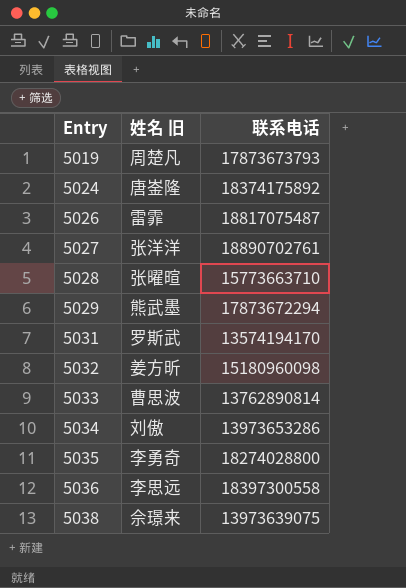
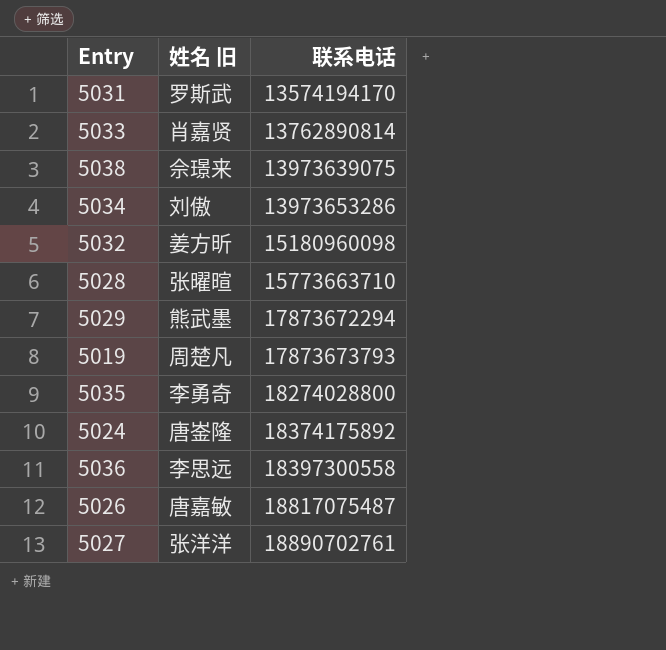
row order: Entry ascending -> 联系电话 ascending
5033 | 姓名 旧: 曹思波 -> 肖嘉贤
5026 | 姓名 旧: 雷霏 -> 唐嘉敏

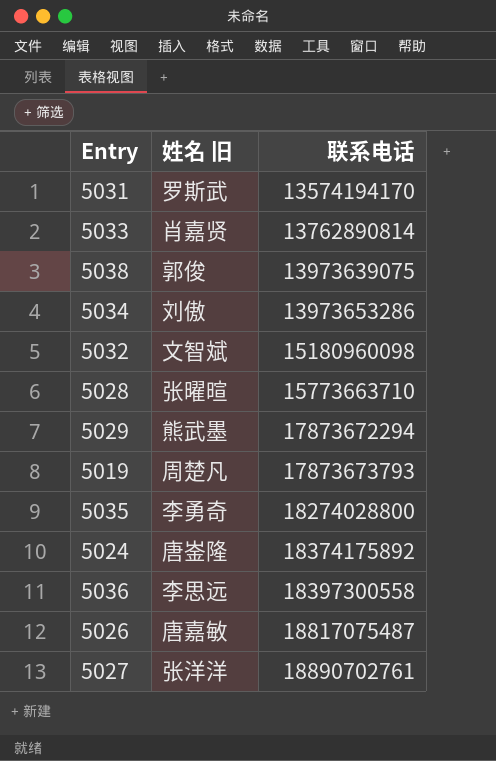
5038 | 姓名 旧: 佘璟来 -> 郭俊
5032 | 姓名 旧: 姜方昕 -> 文智斌

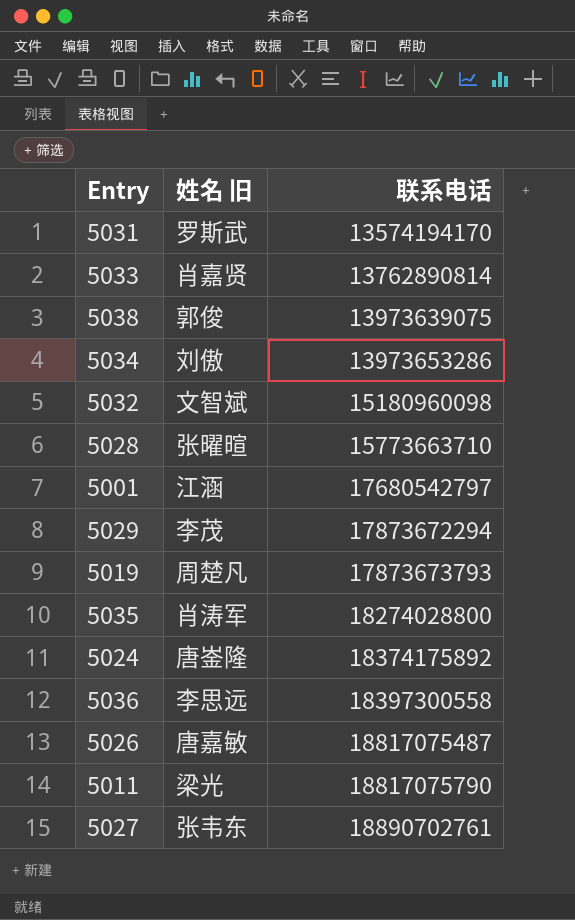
row 5001: none -> 江涵 | 17680542797
5029 | 姓名 旧: 熊武墨 -> 李茂
5035 | 姓名 旧: 李勇奇 -> 肖涛军
row 5011: none -> 梁光 | 18817075790
5027 | 姓名 旧: 张洋洋 -> 张韦东

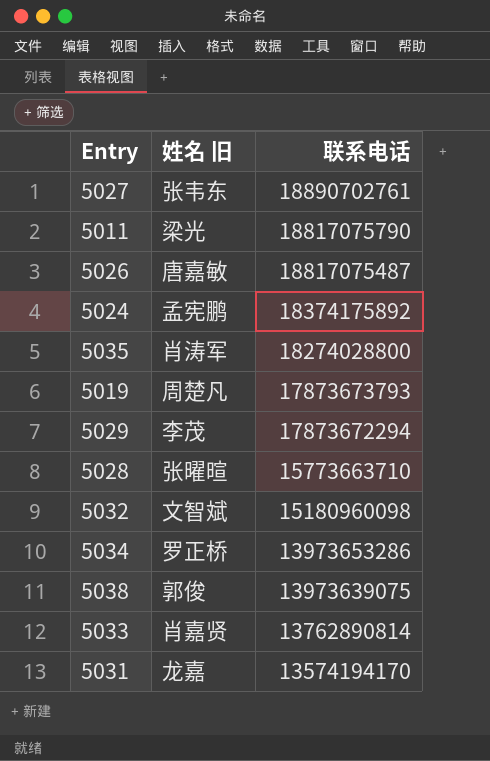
row order: 联系电话 ascending -> 联系电话 descending
row 5001: 江涵 | 17680542797 -> none
row 5036: 李思远 | 18397300558 -> none
5024 | 姓名 旧: 唐崟隆 -> 孟宪鹏
5034 | 姓名 旧: 刘傲 -> 罗正桥
5031 | 姓名 旧: 罗斯武 -> 龙嘉

